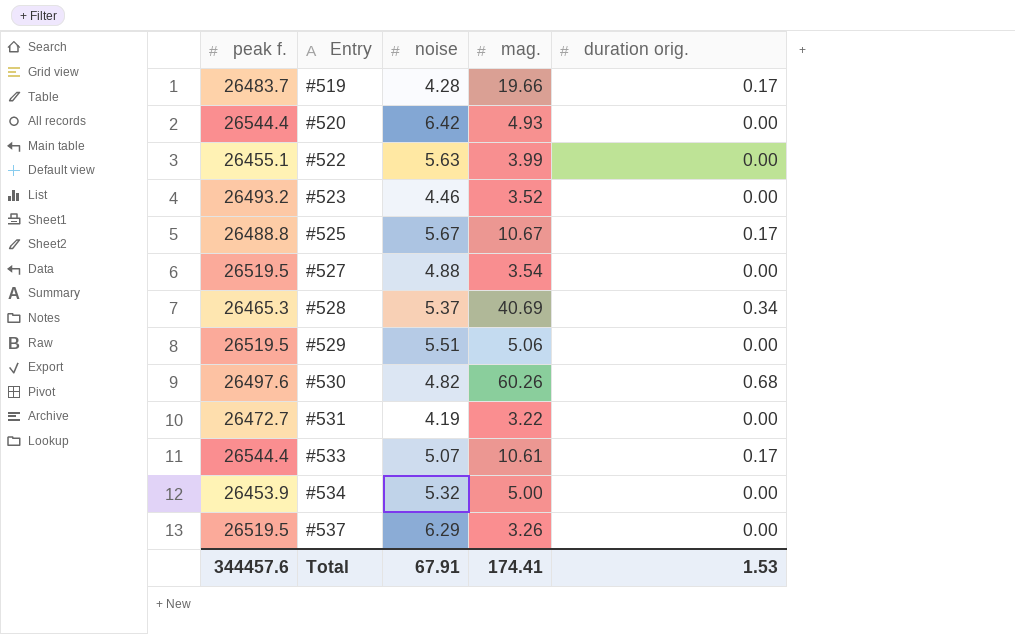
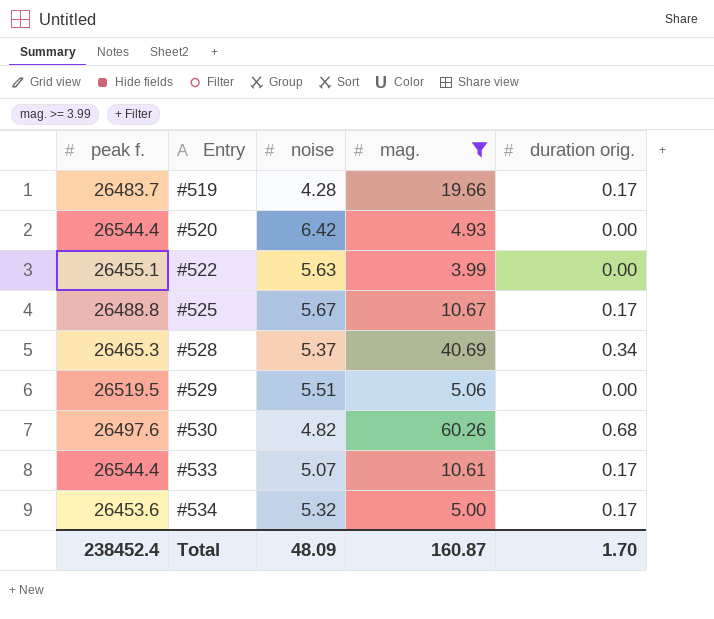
filter: none -> mag. >= 3.99
#534 | peak f.: 26453.9 -> 26453.6
#534 | duration orig.: 0.00 -> 0.17
Total | peak f.: 344457.6 -> 238452.4
Total | noise: 67.91 -> 48.09
Total | mag.: 174.41 -> 160.87
Total | duration orig.: 1.53 -> 1.70

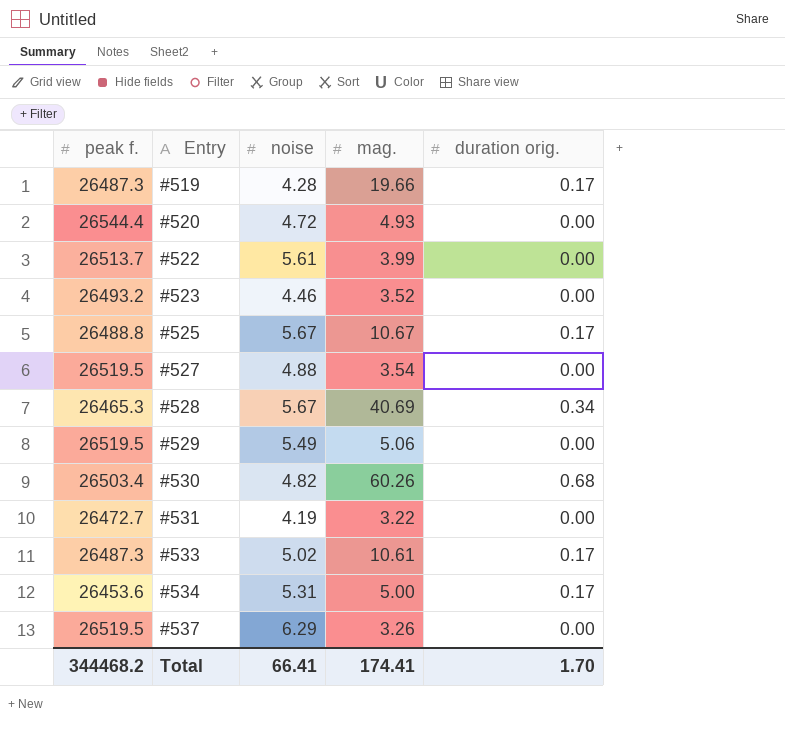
filter: mag. >= 3.99 -> none
#519 | peak f.: 26483.7 -> 26487.3
#520 | noise: 6.42 -> 4.72
#522 | peak f.: 26455.1 -> 26513.7
#522 | noise: 5.63 -> 5.61
#528 | noise: 5.37 -> 5.67
#529 | noise: 5.51 -> 5.49
#530 | peak f.: 26497.6 -> 26503.4
#533 | peak f.: 26544.4 -> 26487.3
#533 | noise: 5.07 -> 5.02
#534 | noise: 5.32 -> 5.31
Total | peak f.: 238452.4 -> 344468.2
Total | noise: 48.09 -> 66.41
Total | mag.: 160.87 -> 174.41

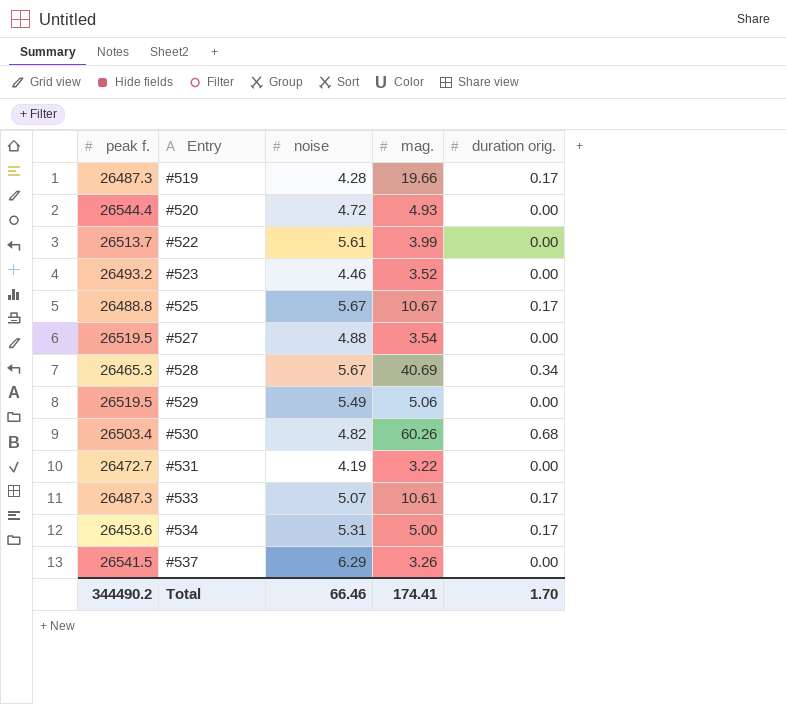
#533 | noise: 5.02 -> 5.07
#537 | peak f.: 26519.5 -> 26541.5
Total | peak f.: 344468.2 -> 344490.2
Total | noise: 66.41 -> 66.46

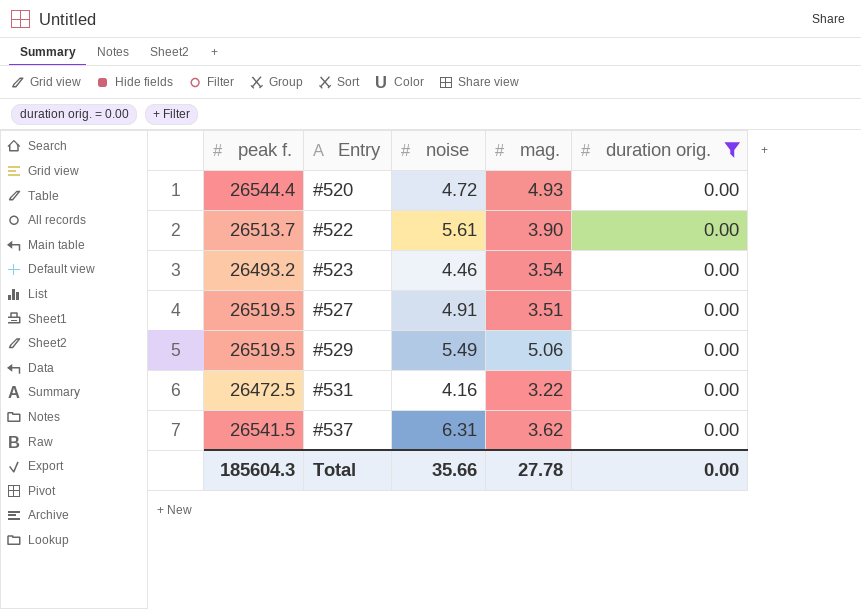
filter: none -> duration orig. = 0.00
#522 | mag.: 3.99 -> 3.90
#523 | mag.: 3.52 -> 3.54
#527 | noise: 4.88 -> 4.91
#527 | mag.: 3.54 -> 3.51
#531 | peak f.: 26472.7 -> 26472.5
#531 | noise: 4.19 -> 4.16
#537 | noise: 6.29 -> 6.31
#537 | mag.: 3.26 -> 3.62
Total | peak f.: 344490.2 -> 185604.3
Total | noise: 66.46 -> 35.66
Total | mag.: 174.41 -> 27.78
Total | duration orig.: 1.70 -> 0.00

